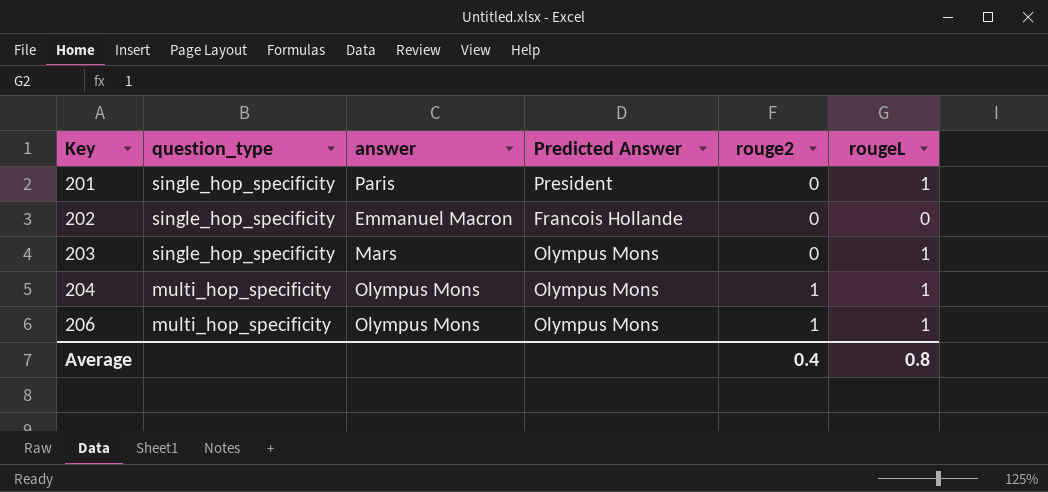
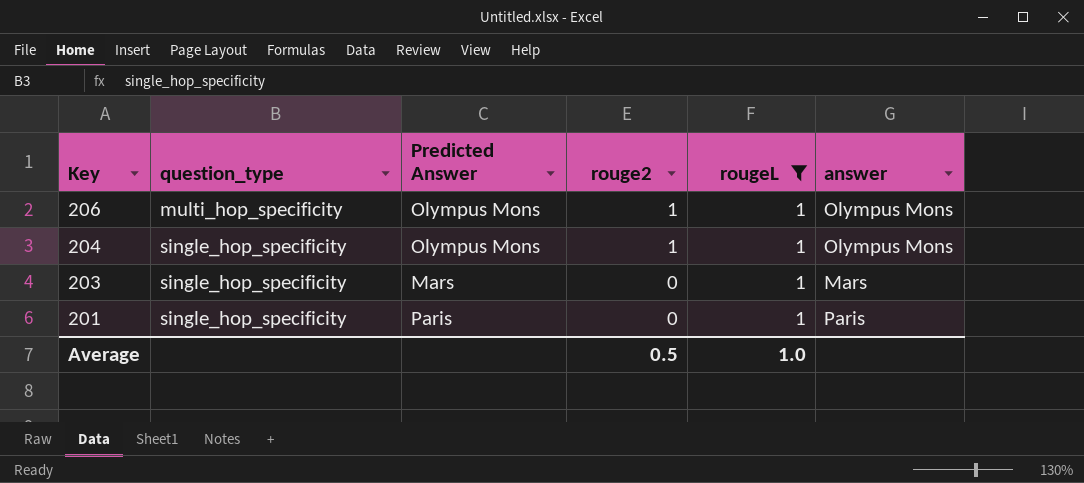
filter: none -> rougeL = 1
row order: Key ascending -> Key descending
column answer | position: 3 -> 6
204 | question_type: multi_hop_specificity -> single_hop_specificity
203 | Predicted Answer: Olympus Mons -> Mars
201 | Predicted Answer: President -> Paris
Average | rouge2: 0.4 -> 0.5
Average | rougeL: 0.8 -> 1.0

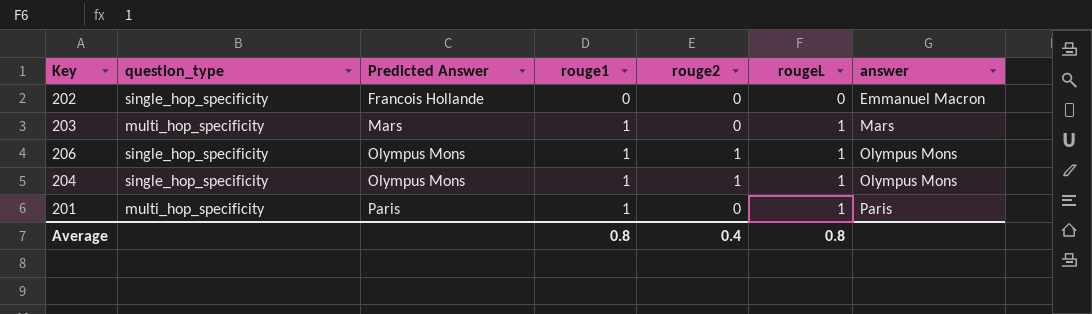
filter: rougeL = 1 -> none
row order: Key descending -> Predicted Answer ascending
column rouge1 | position: none -> 4
203 | question_type: single_hop_specificity -> multi_hop_specificity
206 | question_type: multi_hop_specificity -> single_hop_specificity
201 | question_type: single_hop_specificity -> multi_hop_specificity
Average | rouge2: 0.5 -> 0.4
Average | rougeL: 1.0 -> 0.8

